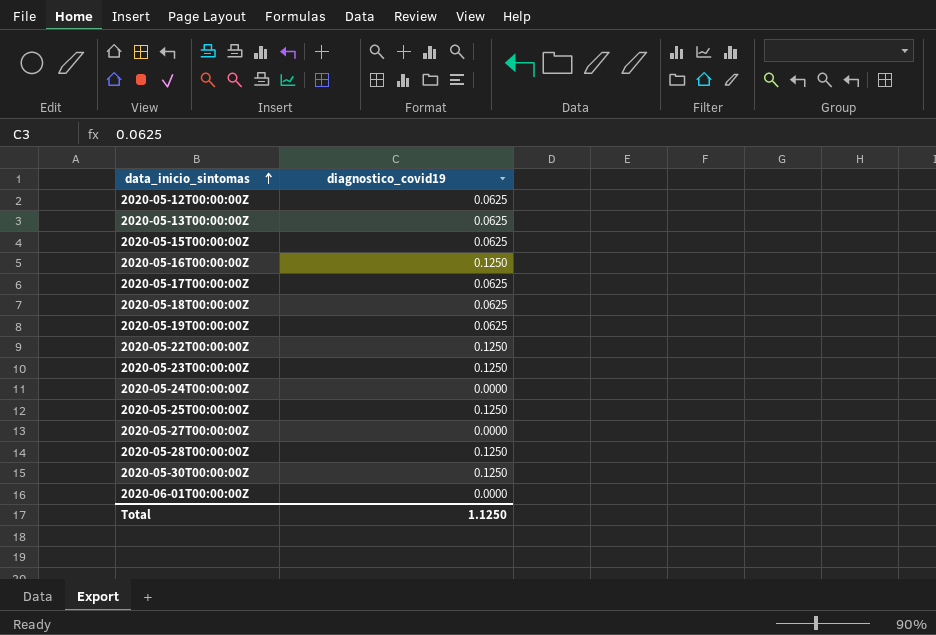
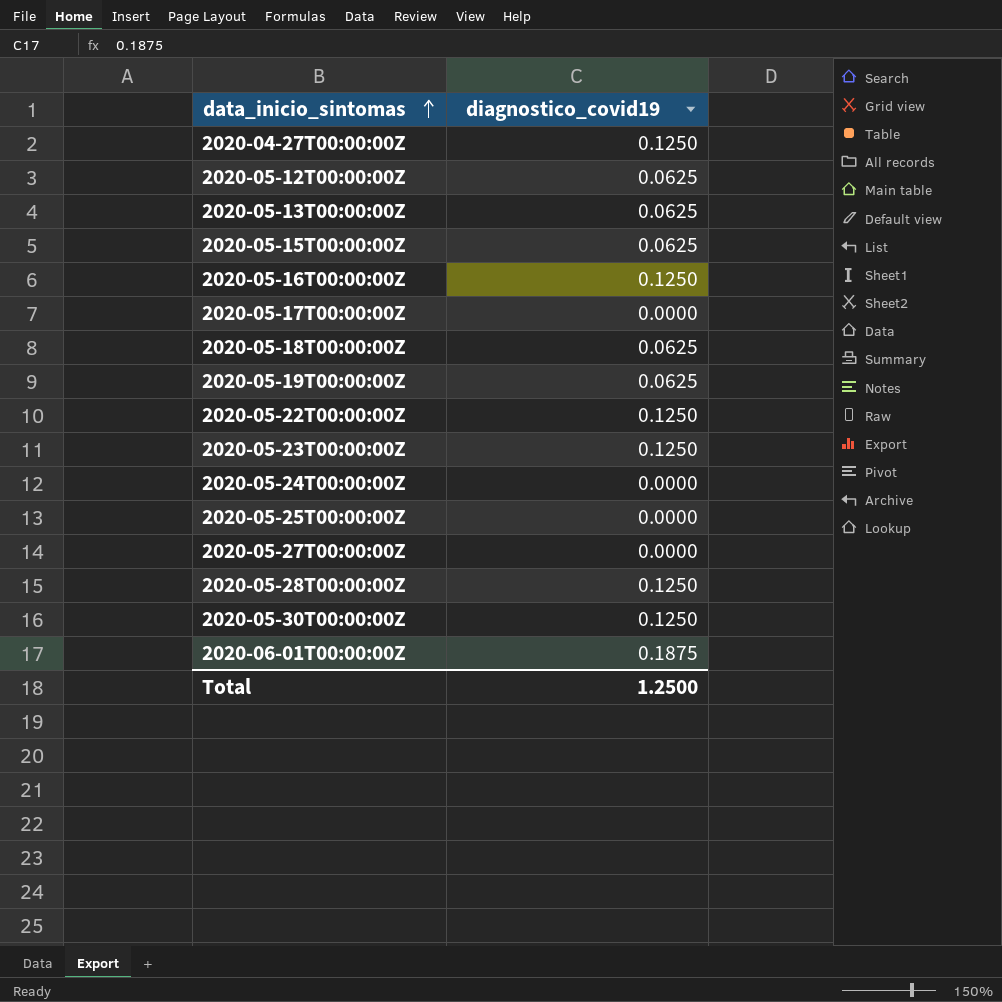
row 2020-04-27T00:00:00Z: none -> 0.1250
2020-05-17T00:00:00Z | diagnostico_covid19: 0.0625 -> 0.0000
2020-05-25T00:00:00Z | diagnostico_covid19: 0.1250 -> 0.0000
2020-06-01T00:00:00Z | diagnostico_covid19: 0.0000 -> 0.1875
Total | diagnostico_covid19: 1.1250 -> 1.2500

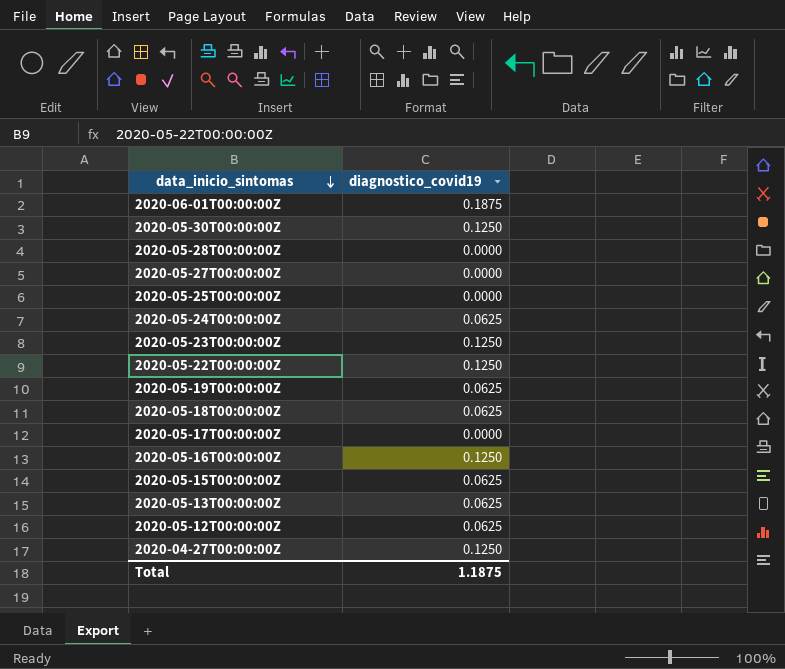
row order: data_inicio_sintomas ascending -> data_inicio_sintomas descending
2020-05-28T00:00:00Z | diagnostico_covid19: 0.1250 -> 0.0000
2020-05-24T00:00:00Z | diagnostico_covid19: 0.0000 -> 0.0625
Total | diagnostico_covid19: 1.2500 -> 1.1875

